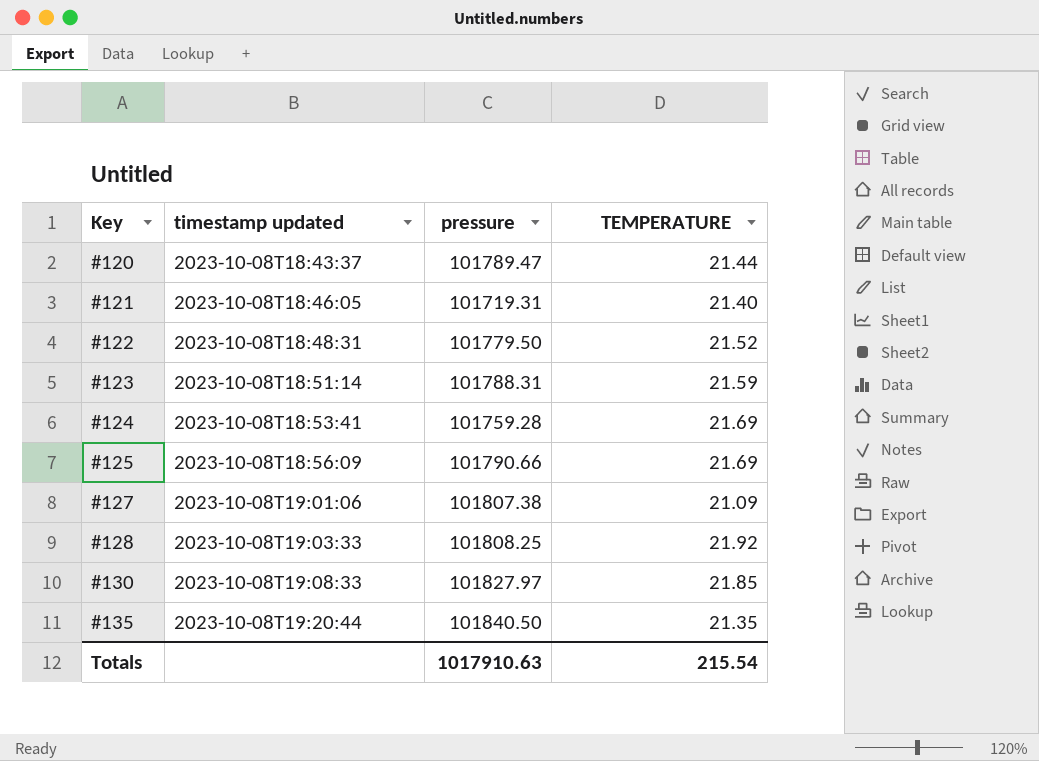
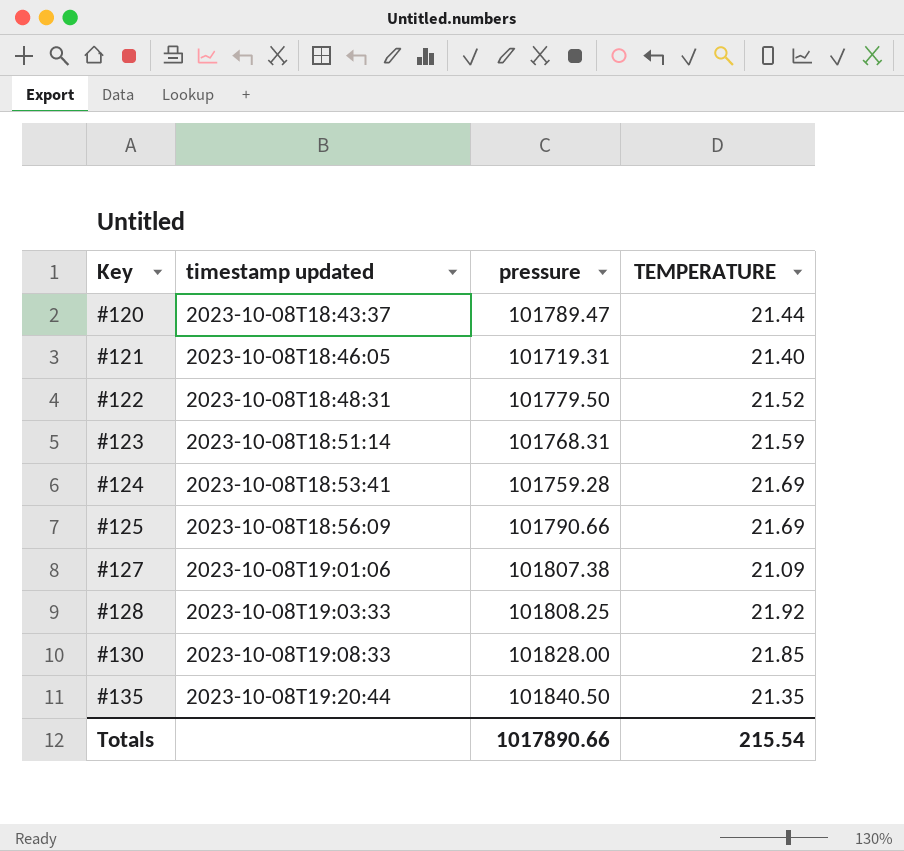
#123 | pressure: 101788.31 -> 101768.31
#130 | pressure: 101827.97 -> 101828.00
Totals | pressure: 1017910.63 -> 1017890.66

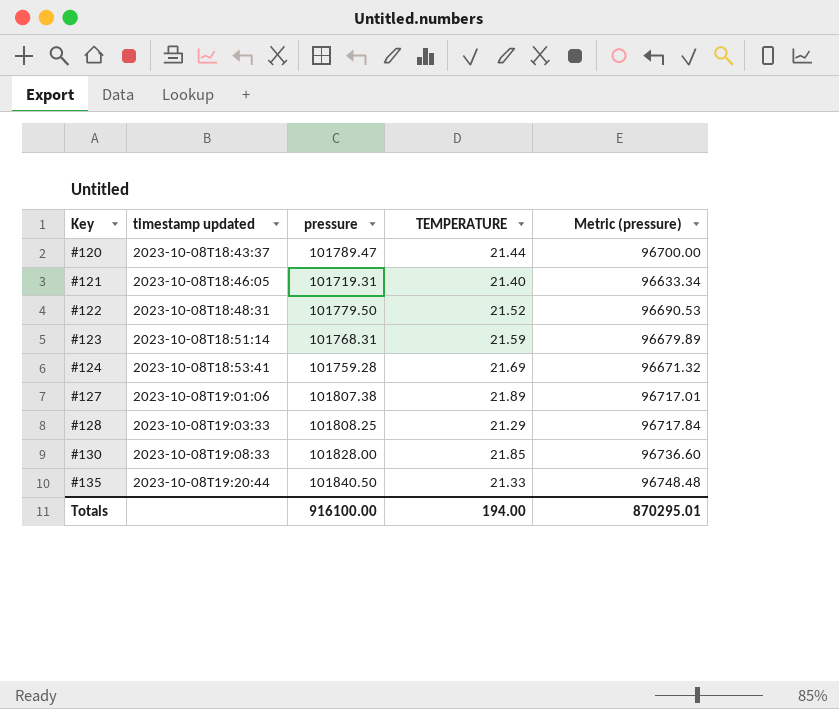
column Metric (pressure) | formula: none -> [pressure] * 0.95
row #125: 2023-10-08T18:56:09 | 101790.66 | 21.69 -> none
#127 | TEMPERATURE: 21.09 -> 21.89
#128 | TEMPERATURE: 21.92 -> 21.29
#135 | TEMPERATURE: 21.35 -> 21.33
Totals | pressure: 1017890.66 -> 916100.00
Totals | TEMPERATURE: 215.54 -> 194.00

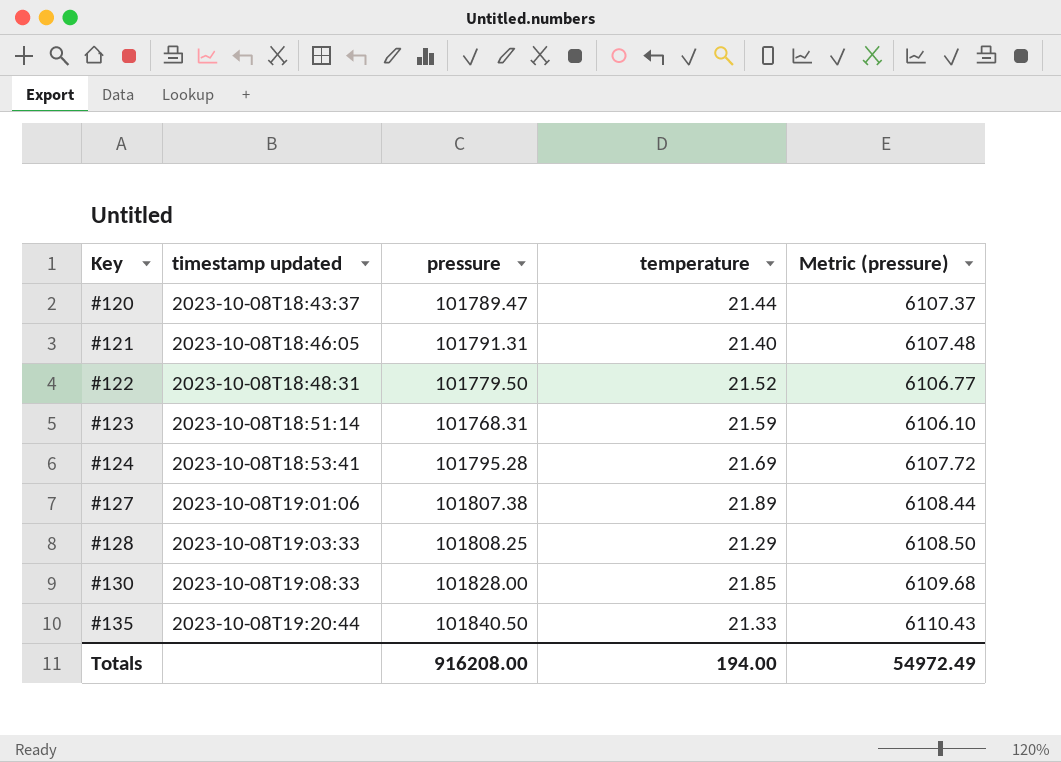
column name: TEMPERATURE -> temperature
column Metric (pressure) | formula: [pressure] * 0.95 -> [pressure] * 0.06
#121 | pressure: 101719.31 -> 101791.31
#124 | pressure: 101759.28 -> 101795.28
Totals | pressure: 916100.00 -> 916208.00
Totals | Metric (pressure): 870295.01 -> 54972.49

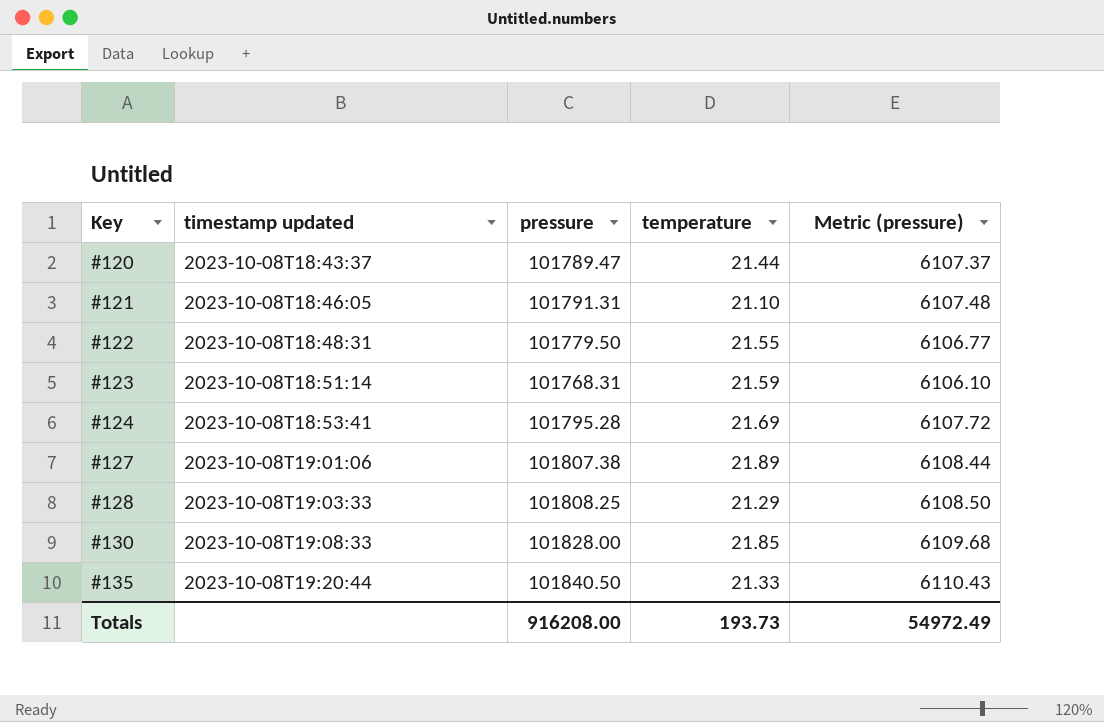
#121 | temperature: 21.40 -> 21.10
#122 | temperature: 21.52 -> 21.55
Totals | temperature: 194.00 -> 193.73

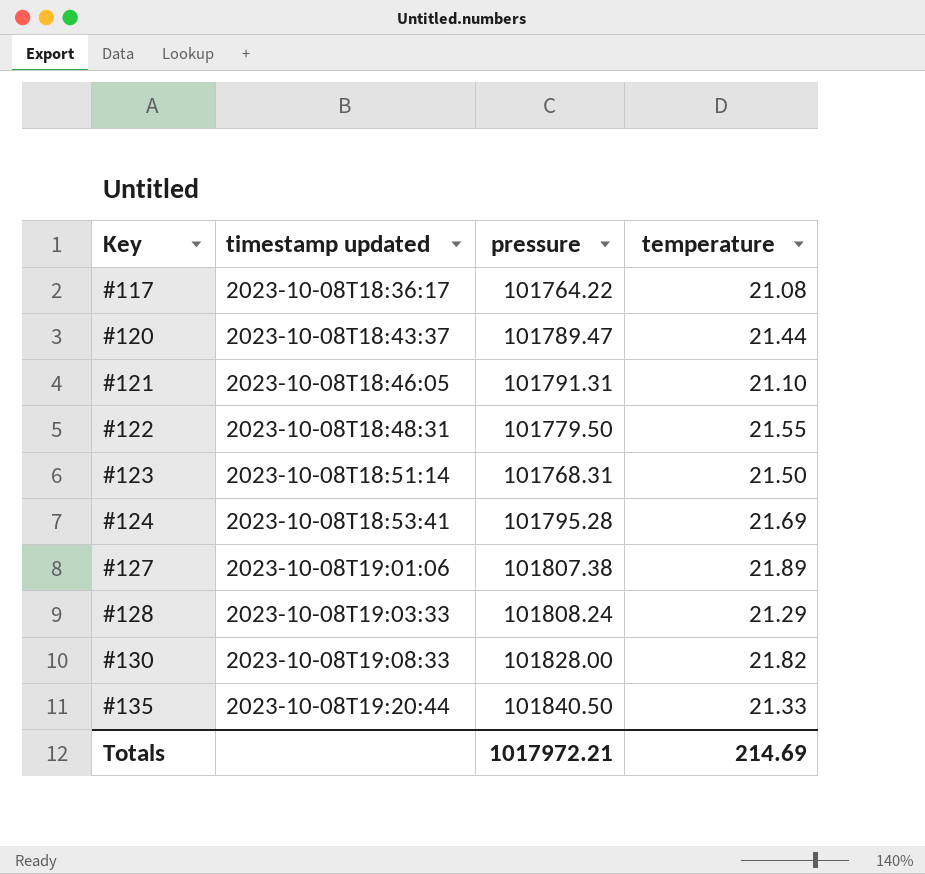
column Metric (pressure) | formula: [pressure] * 0.06 -> none
row #117: none -> 2023-10-08T18:36:17 | 101764.22 | 21.08
#123 | temperature: 21.59 -> 21.50
#128 | pressure: 101808.25 -> 101808.24
#130 | temperature: 21.85 -> 21.82
Totals | pressure: 916208.00 -> 1017972.21
Totals | temperature: 193.73 -> 214.69

